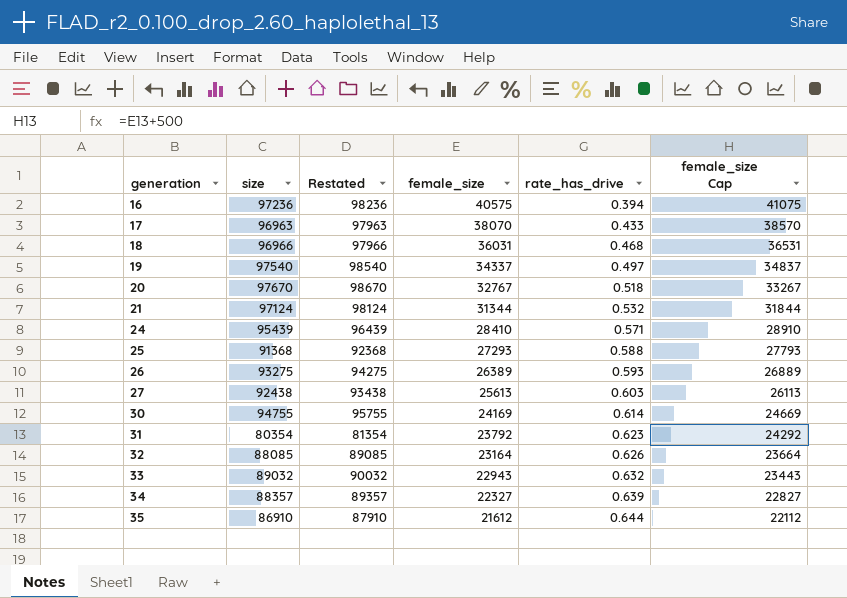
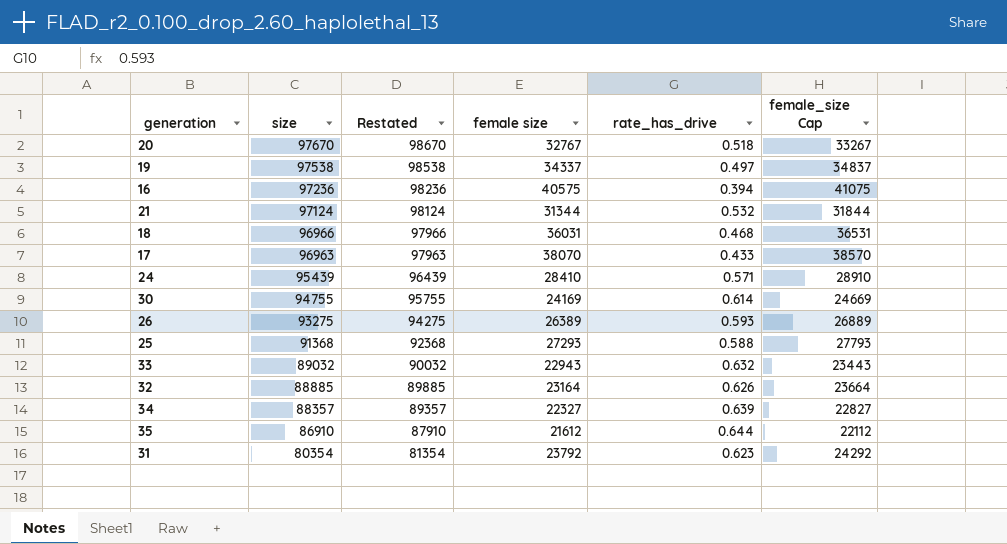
row order: generation ascending -> size descending
column name: female_size -> female size
row 27: 92438 | 93438 | 25613 | 0.603 | 26113 -> none
19 | size: 97540 -> 97538
19 | Restated: 98540 -> 98538
32 | size: 88085 -> 88885
32 | Restated: 89085 -> 89885

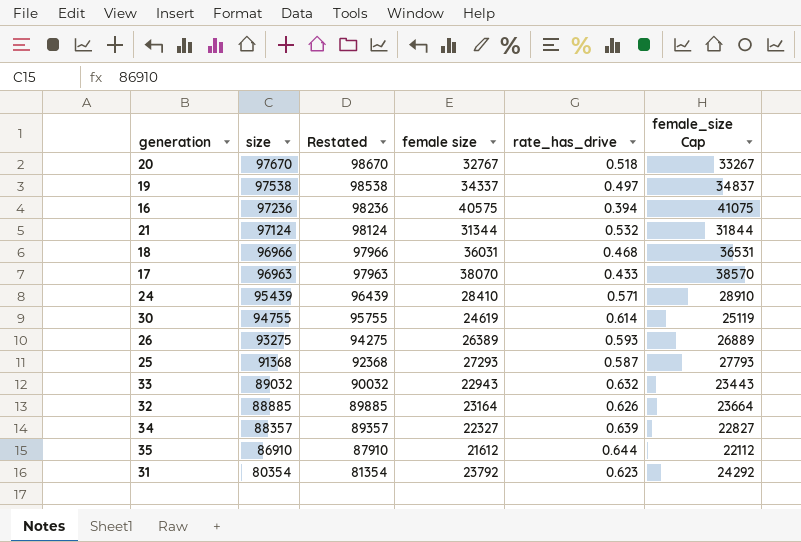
30 | female size: 24169 -> 24619
30 | female_size Cap: 24669 -> 25119
25 | rate_has_drive: 0.588 -> 0.587

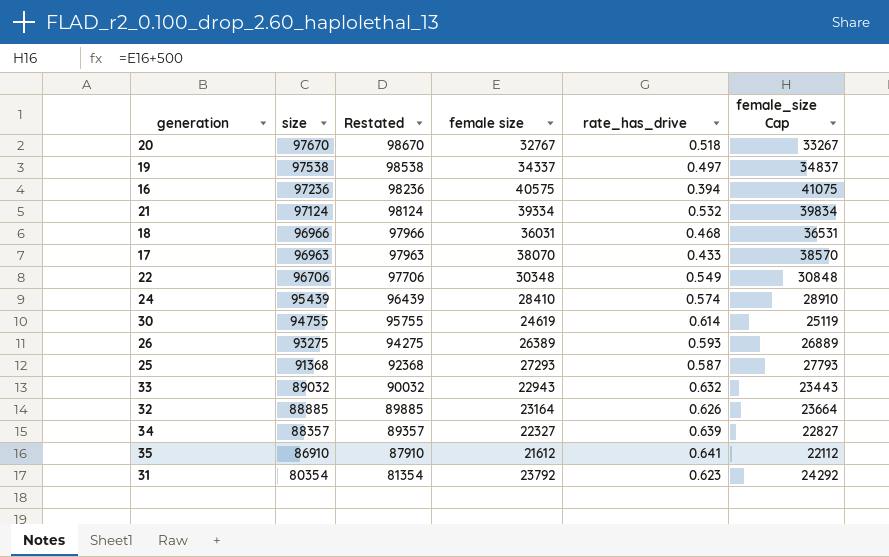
21 | female size: 31344 -> 39334
21 | female_size Cap: 31844 -> 39834
row 22: none -> 96706 | 97706 | 30348 | 0.549 | 30848
24 | rate_has_drive: 0.571 -> 0.574
35 | rate_has_drive: 0.644 -> 0.641

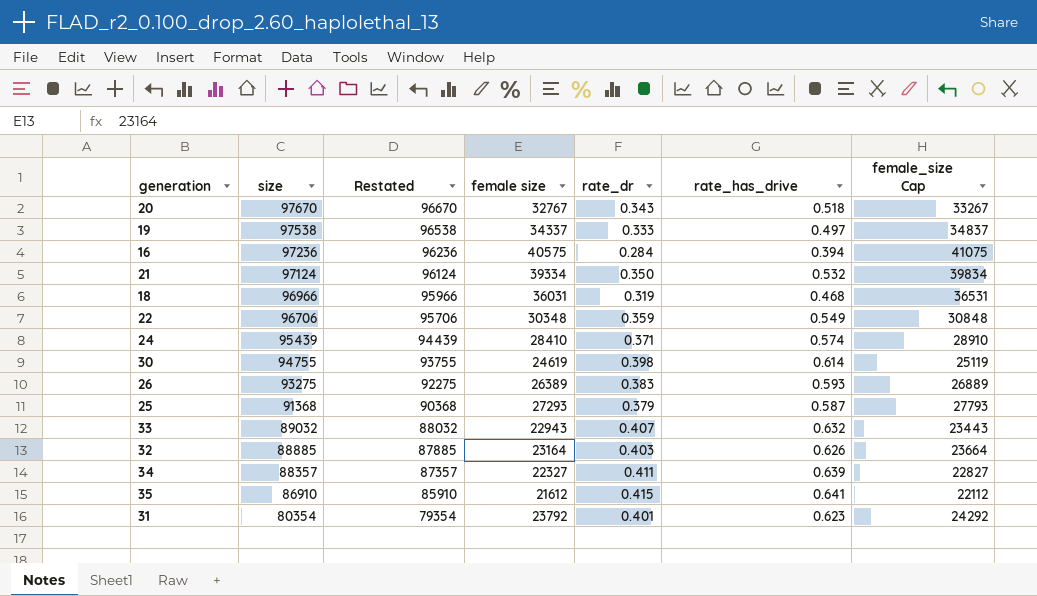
column Restated | formula: [size] + 1000 -> [size] - 1000
column rate_dr | position: none -> 5
row 17: 96963 | 97963 | 38070 | 0.433 | 38570 -> none

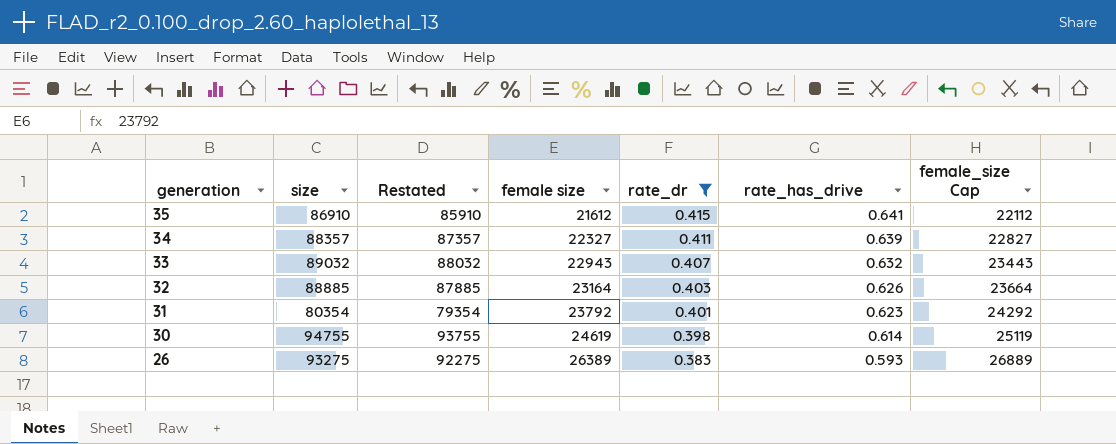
filter: none -> rate_dr >= 0.383
row order: size descending -> generation descending

